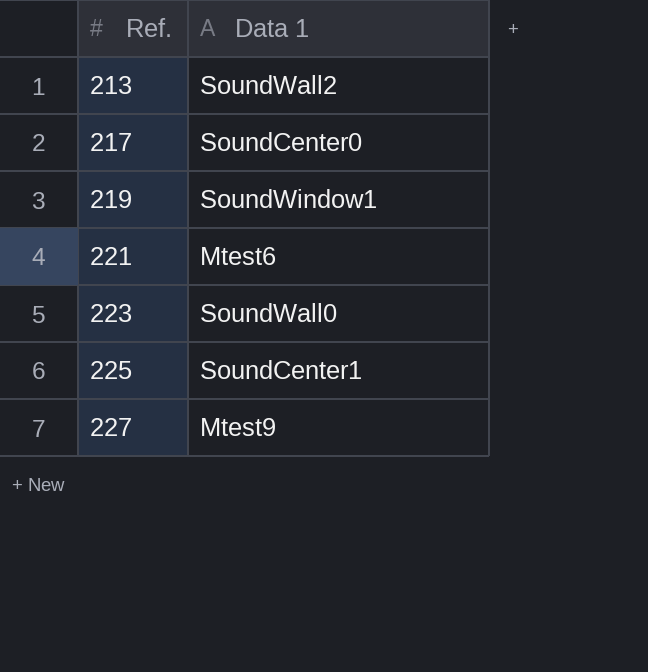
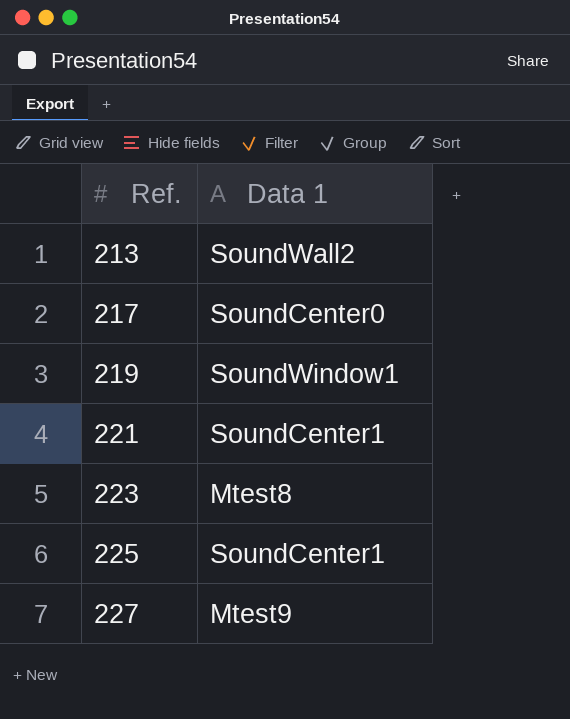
221 | Data 1: Mtest6 -> SoundCenter1
223 | Data 1: SoundWall0 -> Mtest8

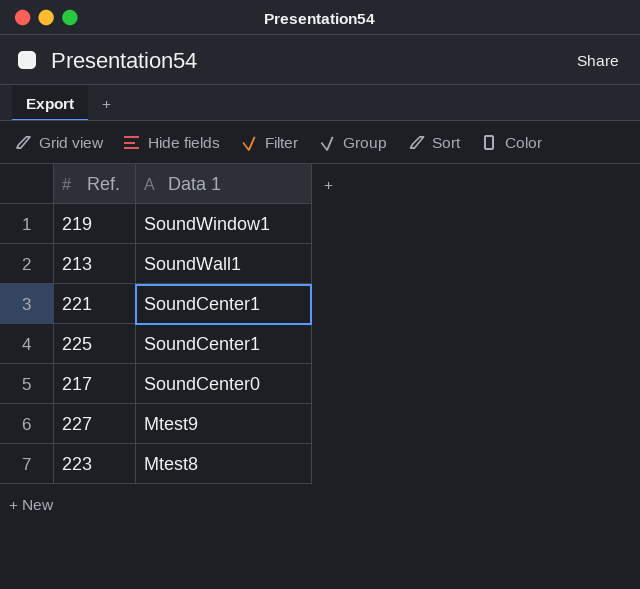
row order: Ref. ascending -> Data 1 descending
213 | Data 1: SoundWall2 -> SoundWall1

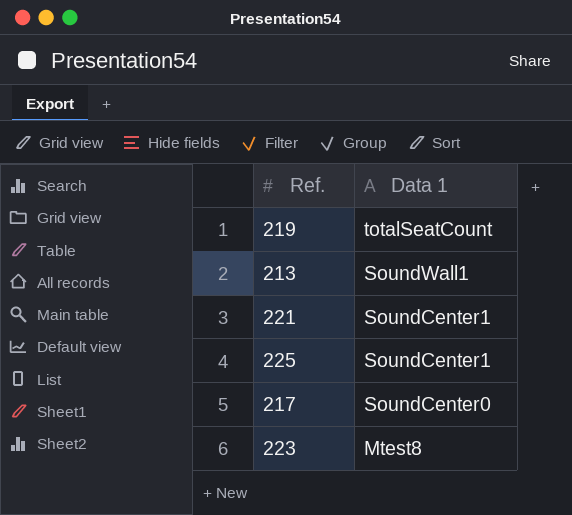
row 227: Mtest9 -> none
219 | Data 1: SoundWindow1 -> totalSeatCount

